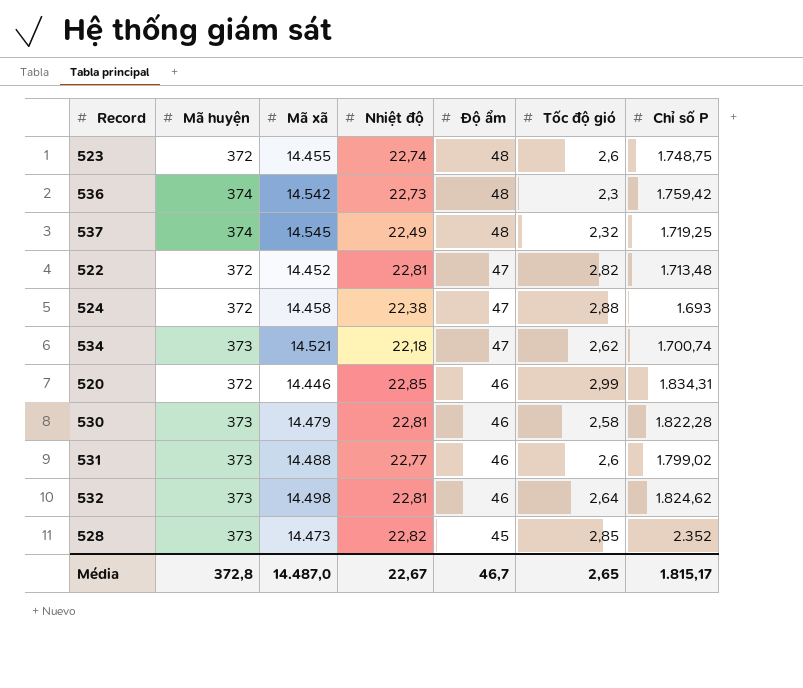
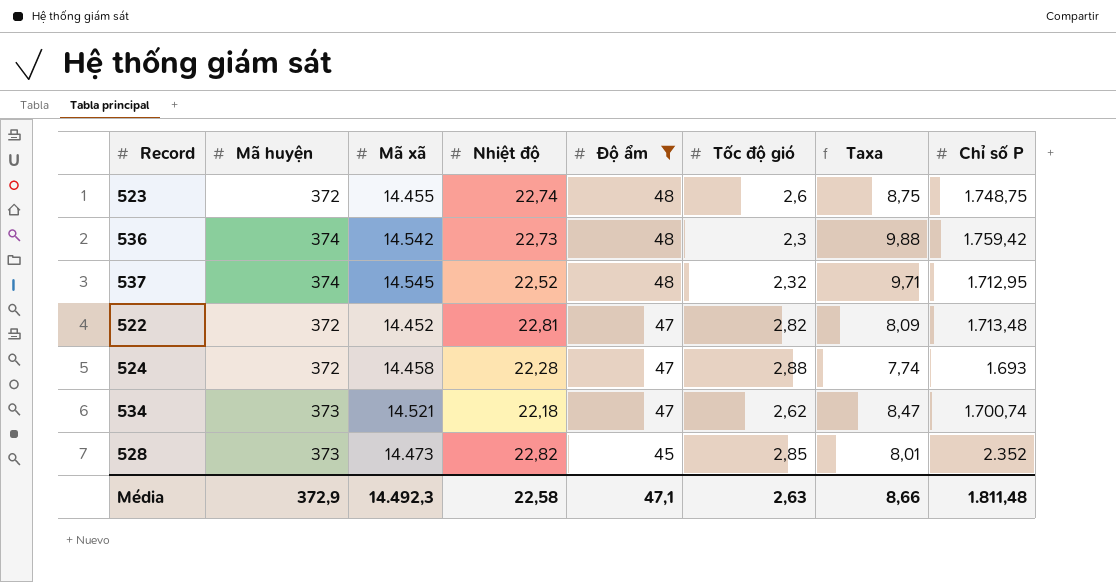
filter: none -> Độ ẩm != 46
column Taxa | formula: none -> [Nhiệt độ] / [Tốc độ gió]
537 | Nhiệt độ: 22,49 -> 22,52
537 | Chỉ số P: 1.719,25 -> 1.712,95
524 | Nhiệt độ: 22,38 -> 22,28
Média | Mã huyện: 372,8 -> 372,9
Média | Mã xã: 14.487,0 -> 14.492,3
Média | Nhiệt độ: 22,67 -> 22,58
Média | Độ ẩm: 46,7 -> 47,1
Média | Tốc độ gió: 2,65 -> 2,63
Média | Chỉ số P: 1.815,17 -> 1.811,48

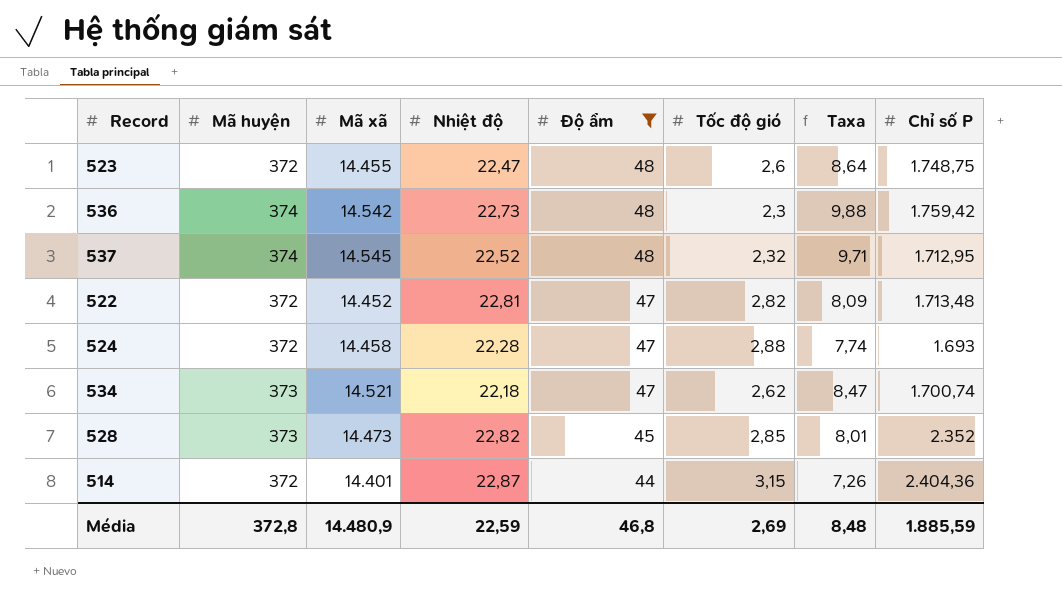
523 | Nhiệt độ: 22,74 -> 22,47
523 | Taxa: 8,75 -> 8,64
row 514: none -> 372 | 14.401 | 22,87 | 44 | 3,15 | 7,26 | 2.404,36
Média | Mã huyện: 372,9 -> 372,8
Média | Mã xã: 14.492,3 -> 14.480,9
Média | Nhiệt độ: 22,58 -> 22,59
Média | Độ ẩm: 47,1 -> 46,8
Média | Tốc độ gió: 2,63 -> 2,69
Média | Taxa: 8,66 -> 8,48
Média | Chỉ số P: 1.811,48 -> 1.885,59

